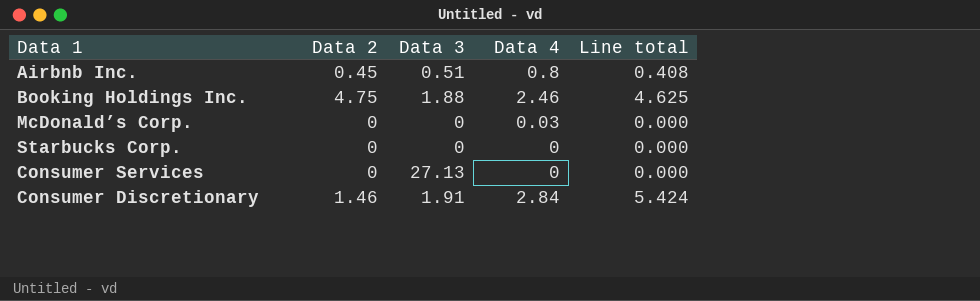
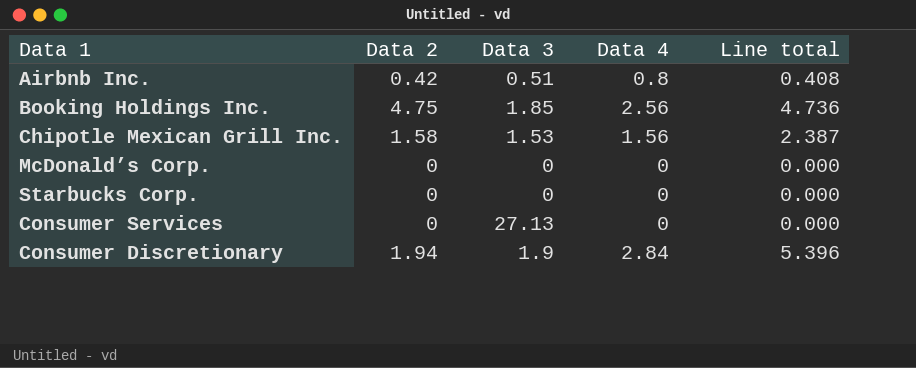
Airbnb Inc. | Data 2: 0.45 -> 0.42
Booking Holdings Inc. | Data 3: 1.88 -> 1.85
Booking Holdings Inc. | Data 4: 2.46 -> 2.56
Booking Holdings Inc. | Line total: 4.625 -> 4.736
row Chipotle Mexican Grill Inc.: none -> 1.58 | 1.53 | 1.56 | 2.387
McDonald’s Corp. | Data 4: 0.03 -> 0
Consumer Discretionary | Data 2: 1.46 -> 1.94
Consumer Discretionary | Data 3: 1.91 -> 1.9
Consumer Discretionary | Line total: 5.424 -> 5.396

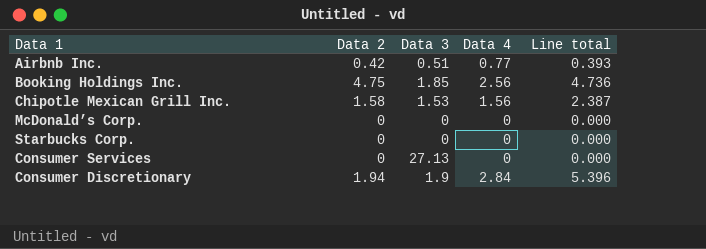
Airbnb Inc. | Data 4: 0.8 -> 0.77
Airbnb Inc. | Line total: 0.408 -> 0.393

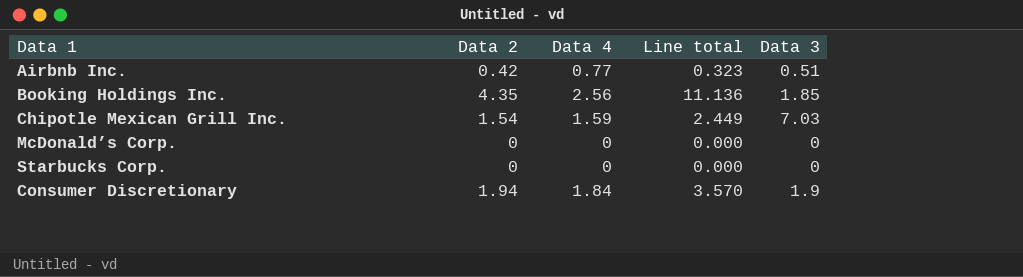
column Line total | formula: [Data 3] * [Data 4] -> [Data 2] * [Data 4]
column Data 3 | position: 3 -> 5
row Consumer Services: 0 | 27.13 | 0 | 0.000 -> none
Booking Holdings Inc. | Data 2: 4.75 -> 4.35
Chipotle Mexican Grill Inc. | Data 2: 1.58 -> 1.54
Chipotle Mexican Grill Inc. | Data 4: 1.56 -> 1.59
Chipotle Mexican Grill Inc. | Data 3: 1.53 -> 7.03
Consumer Discretionary | Data 4: 2.84 -> 1.84

